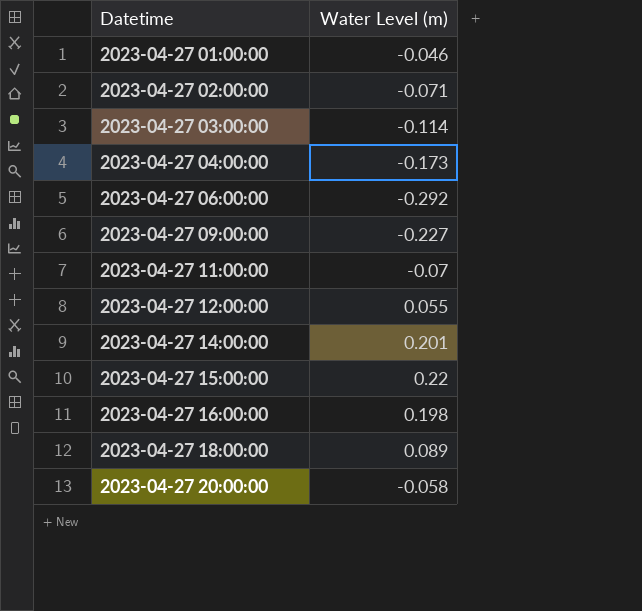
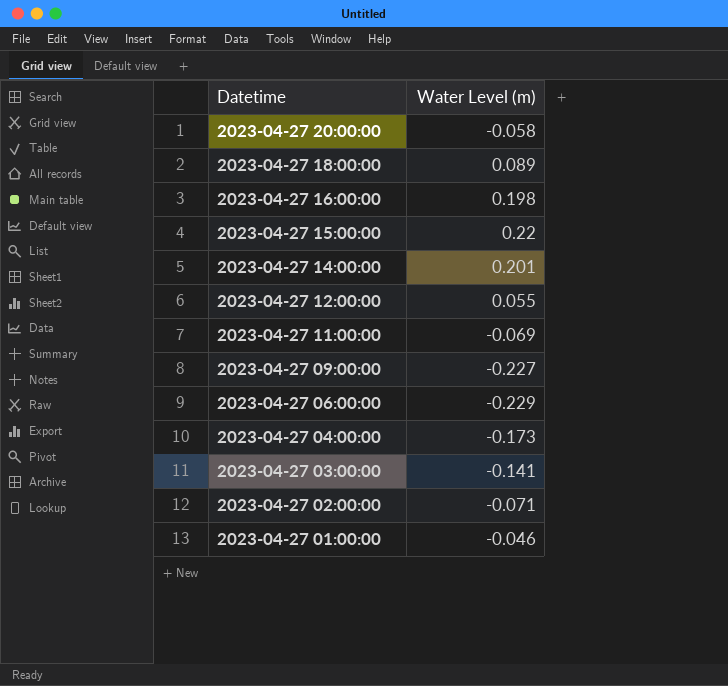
row order: Datetime ascending -> Datetime descending
2023-04-27 11:00:00 | Water Level (m): -0.07 -> -0.069
2023-04-27 06:00:00 | Water Level (m): -0.292 -> -0.229
2023-04-27 03:00:00 | Water Level (m): -0.114 -> -0.141

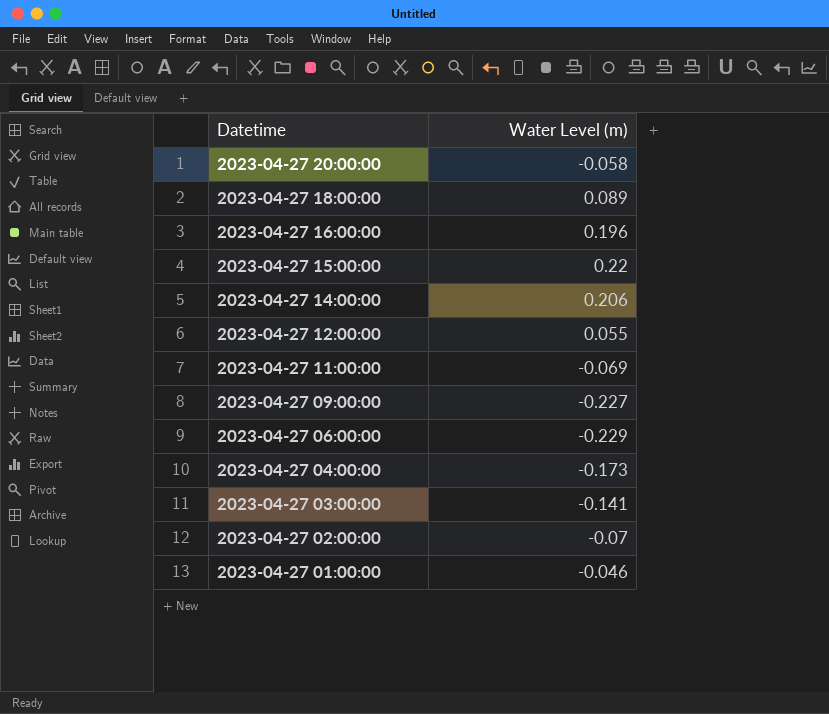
2023-04-27 16:00:00 | Water Level (m): 0.198 -> 0.196
2023-04-27 14:00:00 | Water Level (m): 0.201 -> 0.206
2023-04-27 02:00:00 | Water Level (m): -0.071 -> -0.07

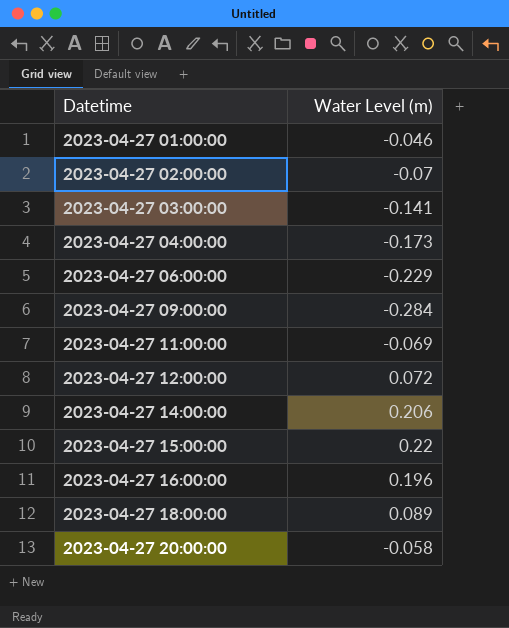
row order: Datetime descending -> Datetime ascending
2023-04-27 09:00:00 | Water Level (m): -0.227 -> -0.284
2023-04-27 12:00:00 | Water Level (m): 0.055 -> 0.072

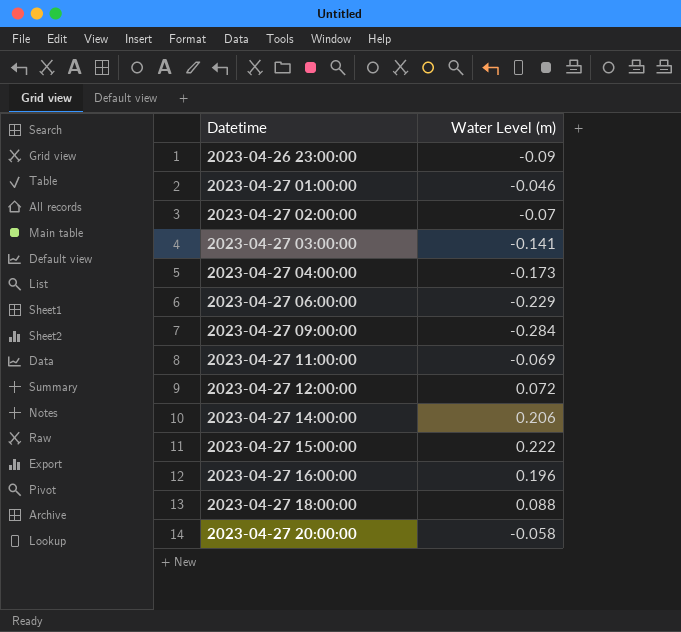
row 2023-04-26 23:00:00: none -> -0.09
2023-04-27 15:00:00 | Water Level (m): 0.22 -> 0.222
2023-04-27 18:00:00 | Water Level (m): 0.089 -> 0.088

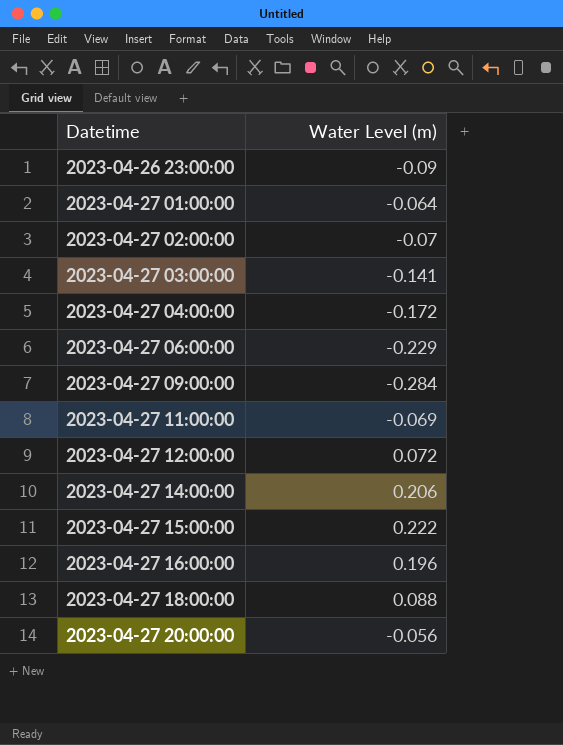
2023-04-27 01:00:00 | Water Level (m): -0.046 -> -0.064
2023-04-27 04:00:00 | Water Level (m): -0.173 -> -0.172
2023-04-27 20:00:00 | Water Level (m): -0.058 -> -0.056

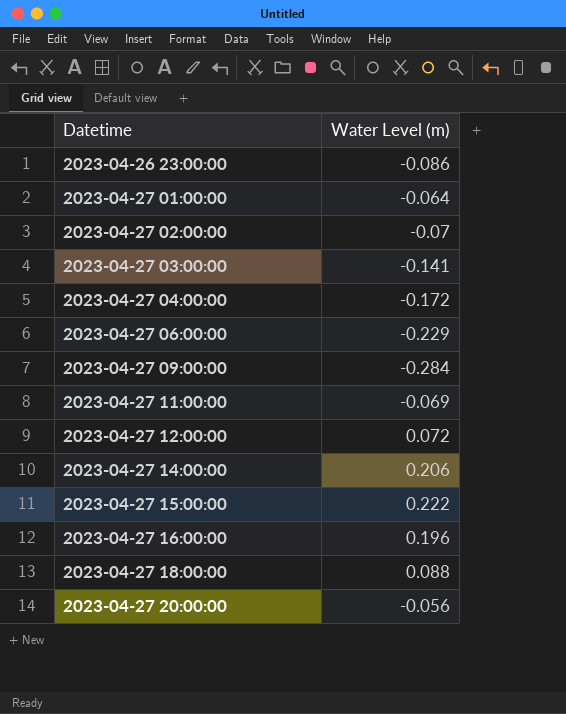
2023-04-26 23:00:00 | Water Level (m): -0.09 -> -0.086

